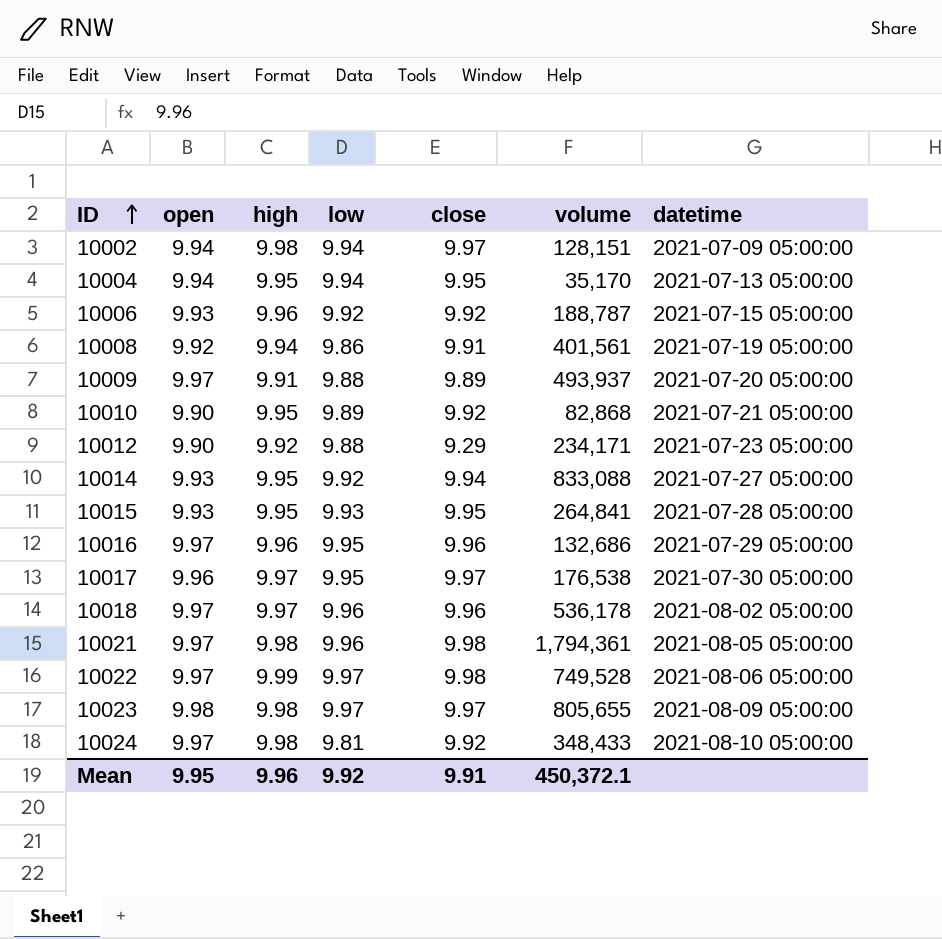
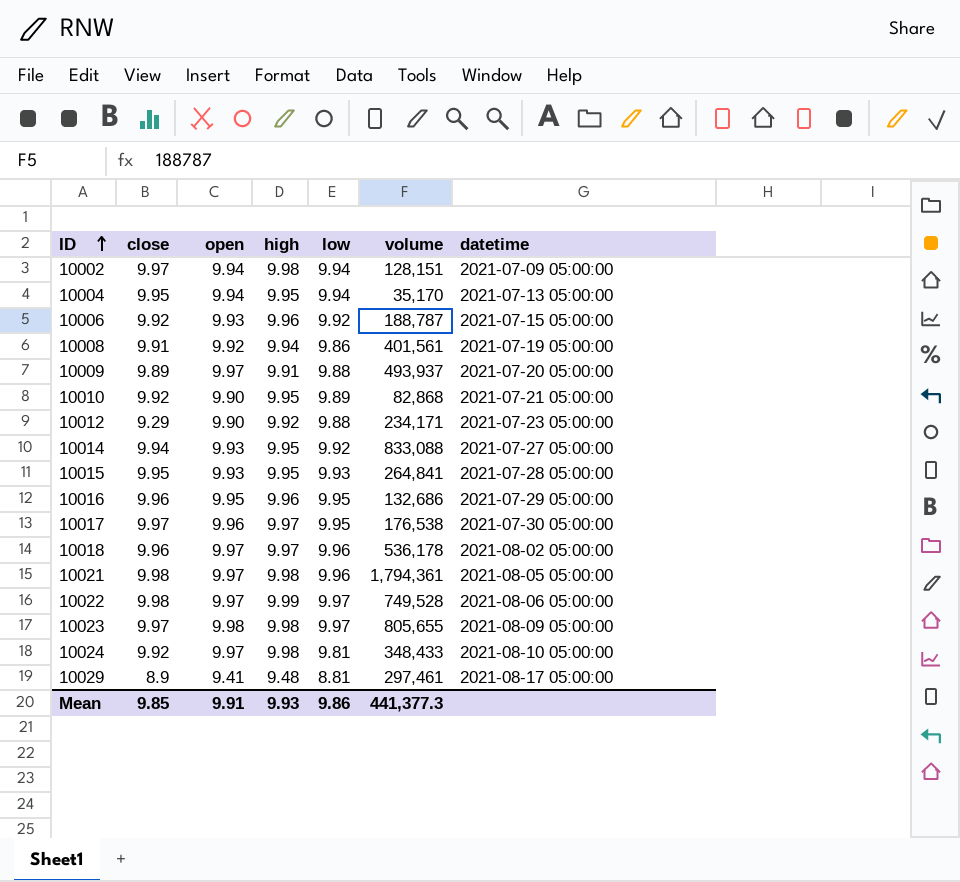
column close | position: 5 -> 2
10016 | open: 9.97 -> 9.95
row 10029: none -> 8.9 | 9.41 | 9.48 | 8.81 | 297,461 | 2021-08-17 05:00:00
Mean | close: 9.91 -> 9.85
Mean | open: 9.95 -> 9.91
Mean | high: 9.96 -> 9.93
Mean | low: 9.92 -> 9.86
Mean | volume: 450,372.1 -> 441,377.3

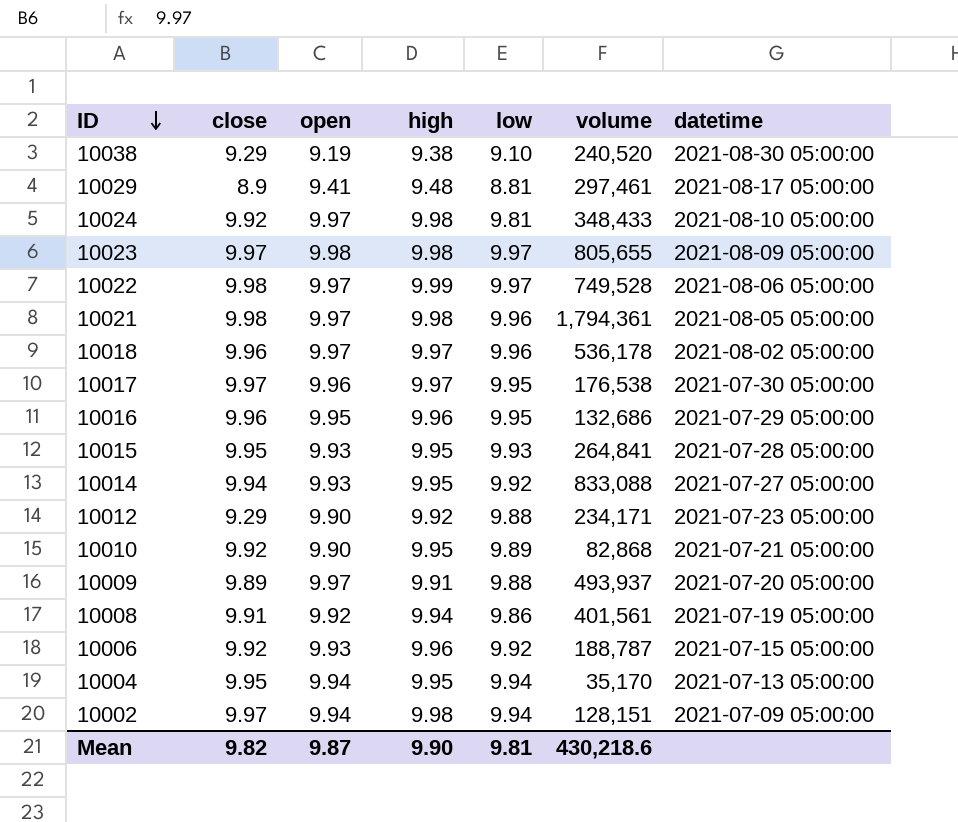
row order: ID ascending -> ID descending
row 10038: none -> 9.29 | 9.19 | 9.38 | 9.10 | 240,520 | 2021-08-30 05:00:00
Mean | close: 9.85 -> 9.82
Mean | open: 9.91 -> 9.87
Mean | high: 9.93 -> 9.90
Mean | low: 9.86 -> 9.81
Mean | volume: 441,377.3 -> 430,218.6

